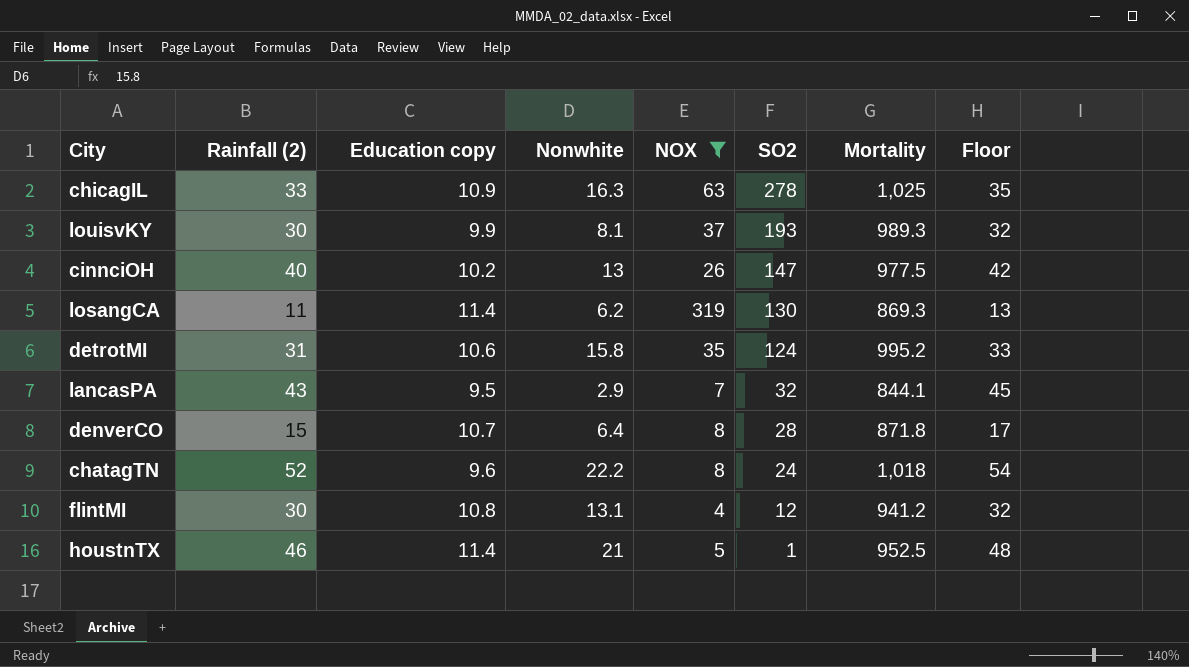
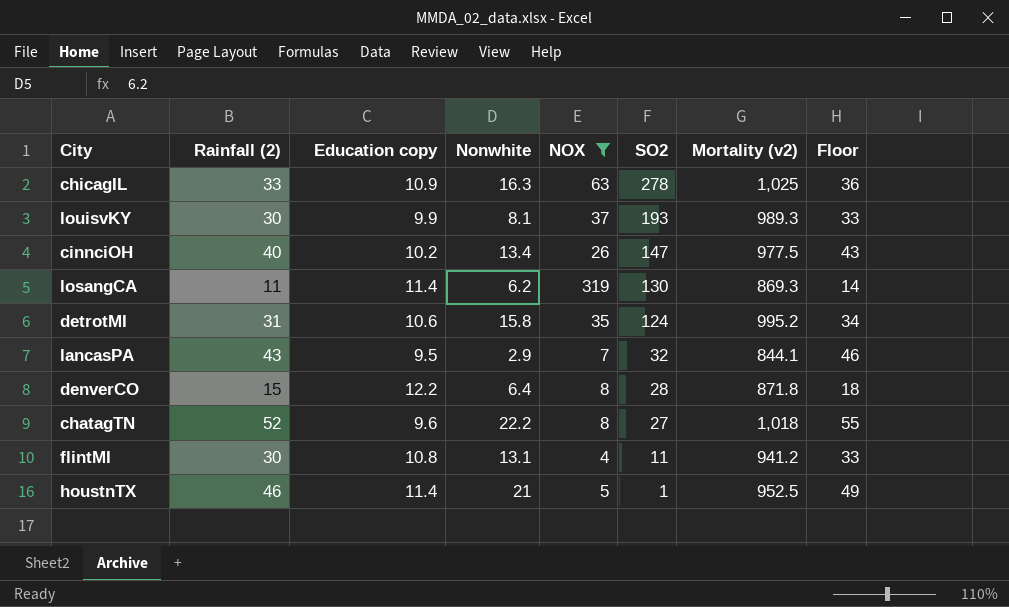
column name: Mortality -> Mortality (v2)
column Floor | formula: [Rainfall (2)] + 2 -> [Rainfall (2)] + 3
cinnciOH | Nonwhite: 13 -> 13.4
denverCO | Education copy: 10.7 -> 12.2
chatagTN | SO2: 24 -> 27
flintMI | SO2: 12 -> 11

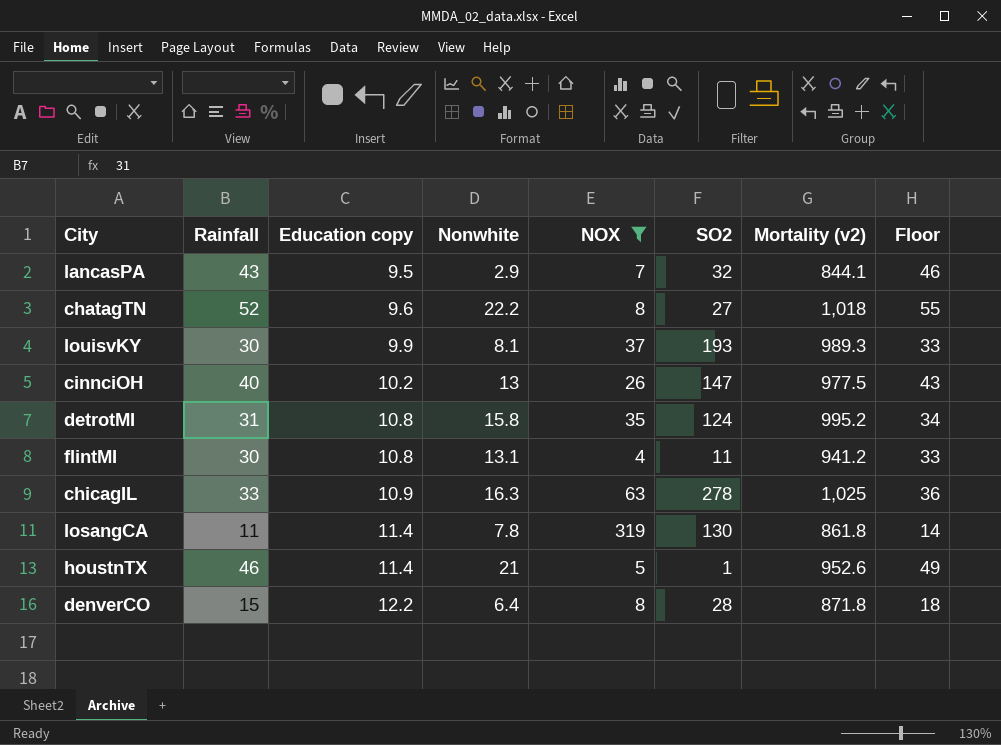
row order: SO2 descending -> Education copy ascending
column name: Rainfall (2) -> Rainfall
cinnciOH | Nonwhite: 13.4 -> 13
detrotMI | Education copy: 10.6 -> 10.8
losangCA | Nonwhite: 6.2 -> 7.8
losangCA | Mortality (v2): 869.3 -> 861.8
houstnTX | Mortality (v2): 952.5 -> 952.6

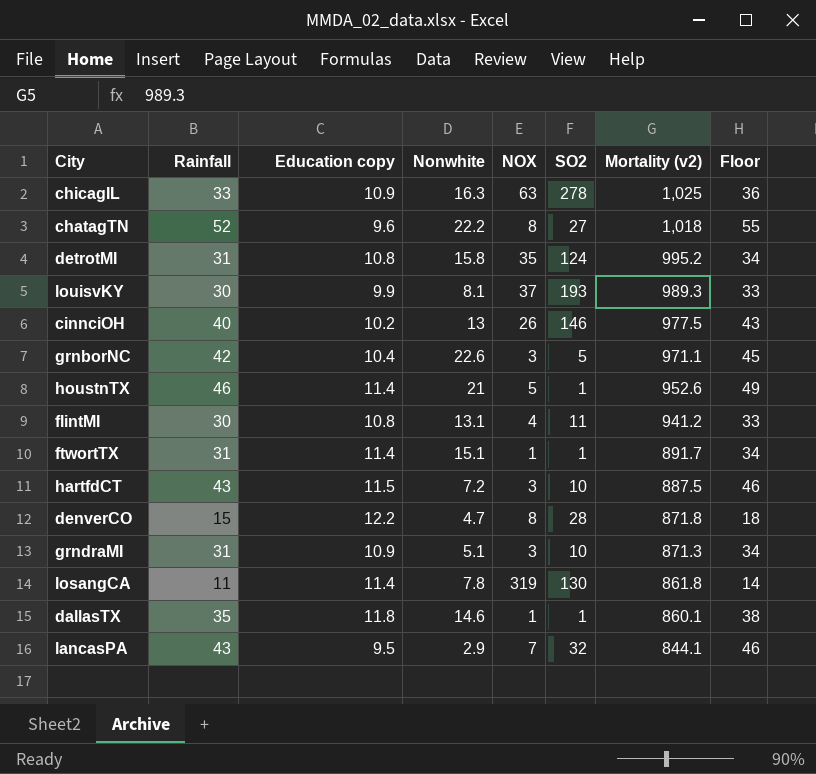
filter: NOX >= 4 -> none
row order: Education copy ascending -> Mortality (v2) descending
cinnciOH | SO2: 147 -> 146
denverCO | Nonwhite: 6.4 -> 4.7

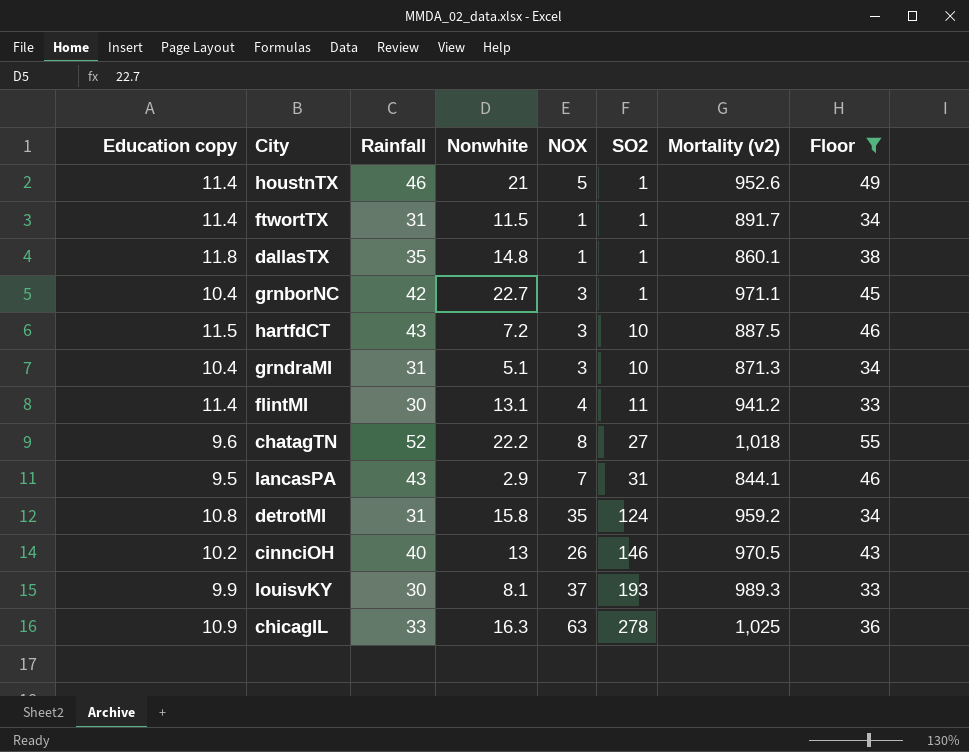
filter: none -> Floor >= 33
row order: Mortality (v2) descending -> SO2 ascending
column Education copy | position: 3 -> 1
ftwortTX | Nonwhite: 15.1 -> 11.5
dallasTX | Nonwhite: 14.6 -> 14.8
grnborNC | Nonwhite: 22.6 -> 22.7
grnborNC | SO2: 5 -> 1
grndraMI | Education copy: 10.9 -> 10.4
flintMI | Education copy: 10.8 -> 11.4
lancasPA | SO2: 32 -> 31
detrotMI | Mortality (v2): 995.2 -> 959.2
cinnciOH | Mortality (v2): 977.5 -> 970.5

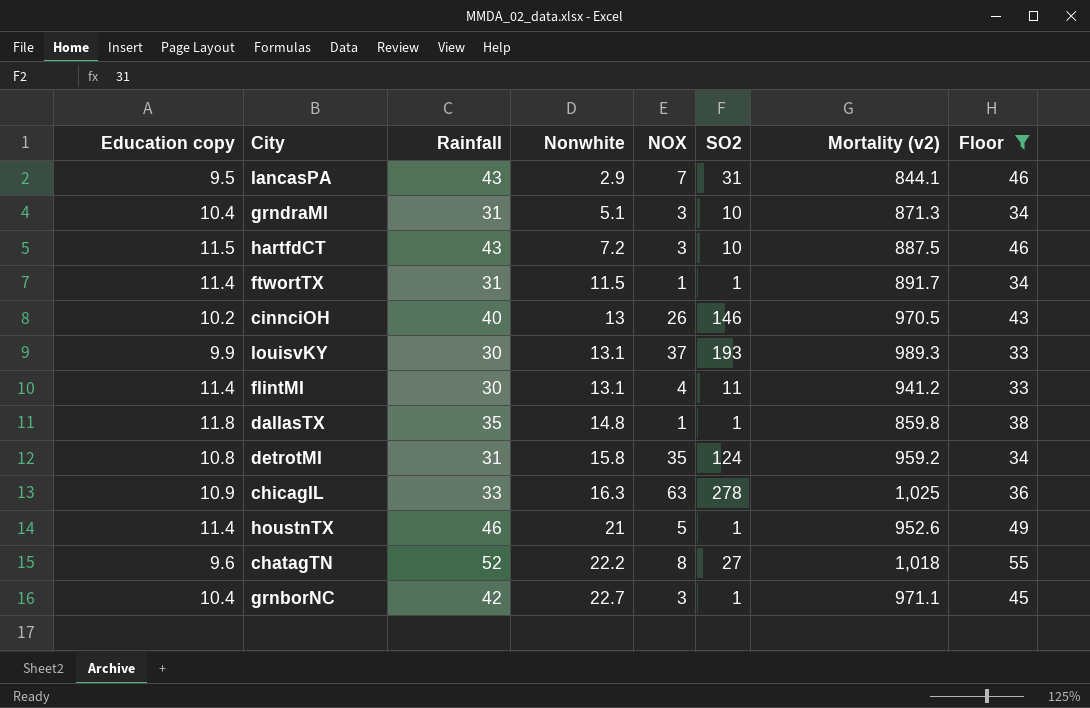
row order: SO2 ascending -> Nonwhite ascending
louisvKY | Nonwhite: 8.1 -> 13.1
dallasTX | Mortality (v2): 860.1 -> 859.8

